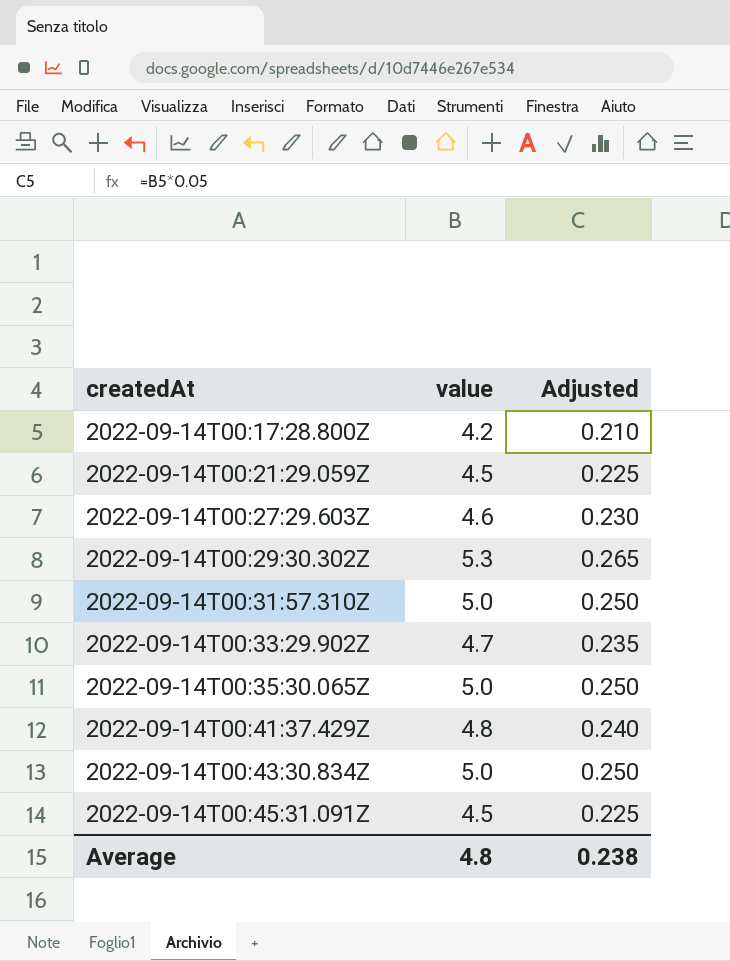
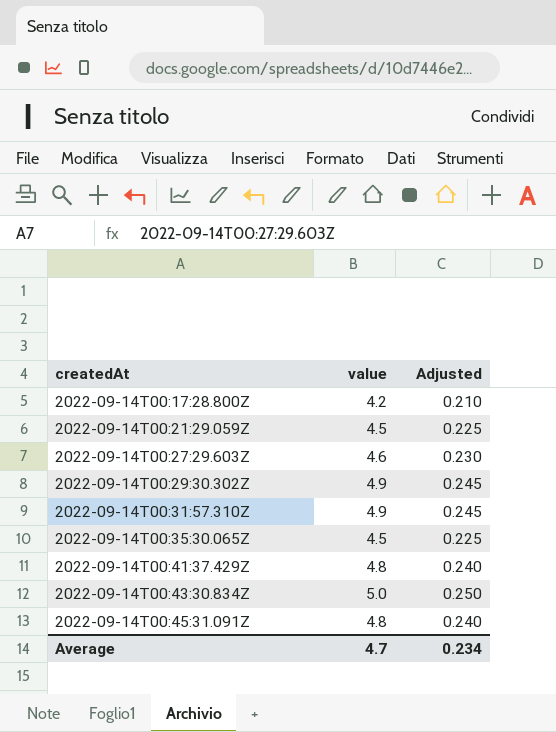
row 2022-09-14T00:33:29.902Z: 4.7 | 0.235 -> none
2022-09-14T00:29:30.302Z | value: 5.3 -> 4.9
2022-09-14T00:29:30.302Z | Adjusted: 0.265 -> 0.245
2022-09-14T00:31:57.310Z | value: 5.0 -> 4.9
2022-09-14T00:31:57.310Z | Adjusted: 0.250 -> 0.245
2022-09-14T00:35:30.065Z | value: 5.0 -> 4.5
2022-09-14T00:35:30.065Z | Adjusted: 0.250 -> 0.225
2022-09-14T00:45:31.091Z | value: 4.5 -> 4.8
2022-09-14T00:45:31.091Z | Adjusted: 0.225 -> 0.240
Average | value: 4.8 -> 4.7
Average | Adjusted: 0.238 -> 0.234

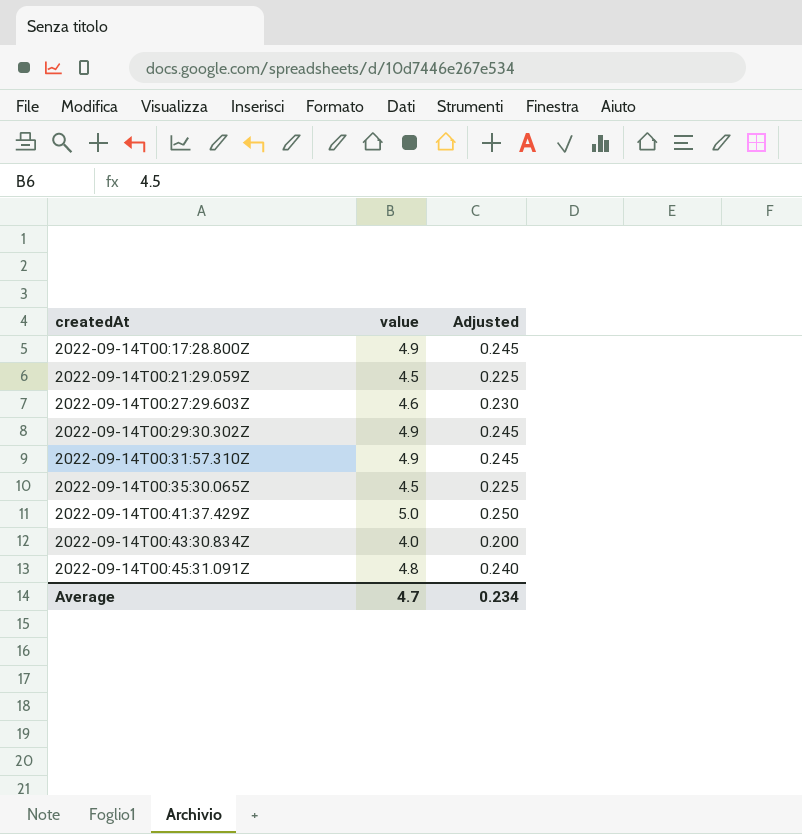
2022-09-14T00:17:28.800Z | value: 4.2 -> 4.9
2022-09-14T00:17:28.800Z | Adjusted: 0.210 -> 0.245
2022-09-14T00:41:37.429Z | value: 4.8 -> 5.0
2022-09-14T00:41:37.429Z | Adjusted: 0.240 -> 0.250
2022-09-14T00:43:30.834Z | value: 5.0 -> 4.0
2022-09-14T00:43:30.834Z | Adjusted: 0.250 -> 0.200

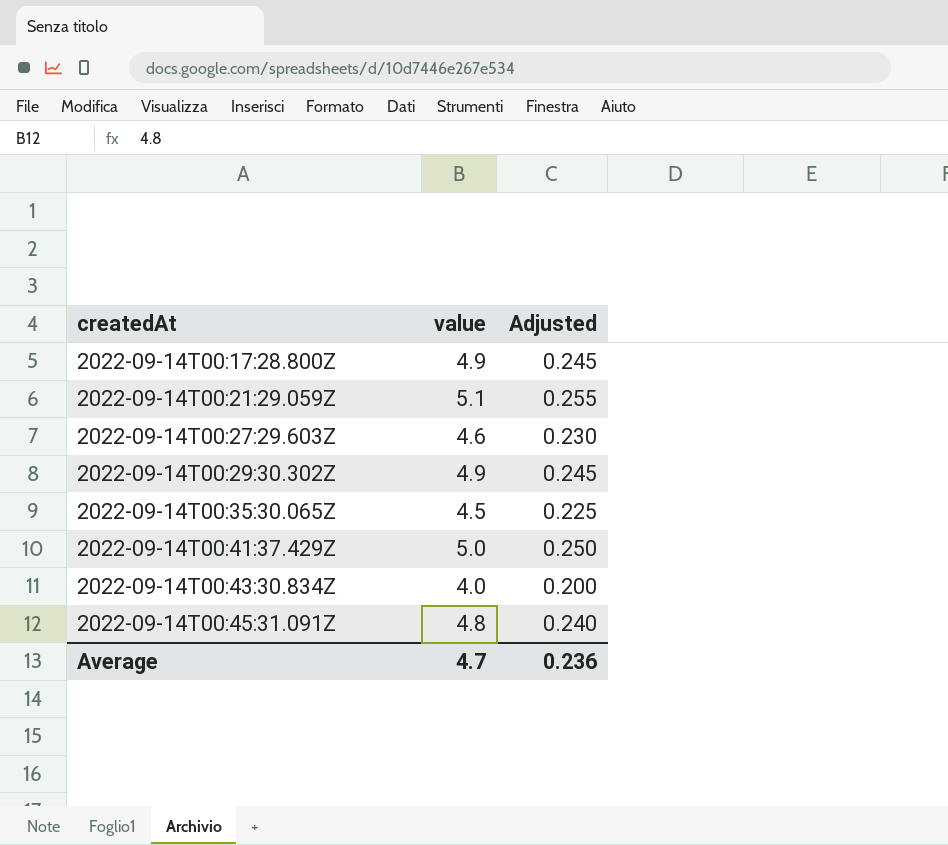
row 2022-09-14T00:31:57.310Z: 4.9 | 0.245 -> none
2022-09-14T00:21:29.059Z | value: 4.5 -> 5.1
2022-09-14T00:21:29.059Z | Adjusted: 0.225 -> 0.255
Average | Adjusted: 0.234 -> 0.236

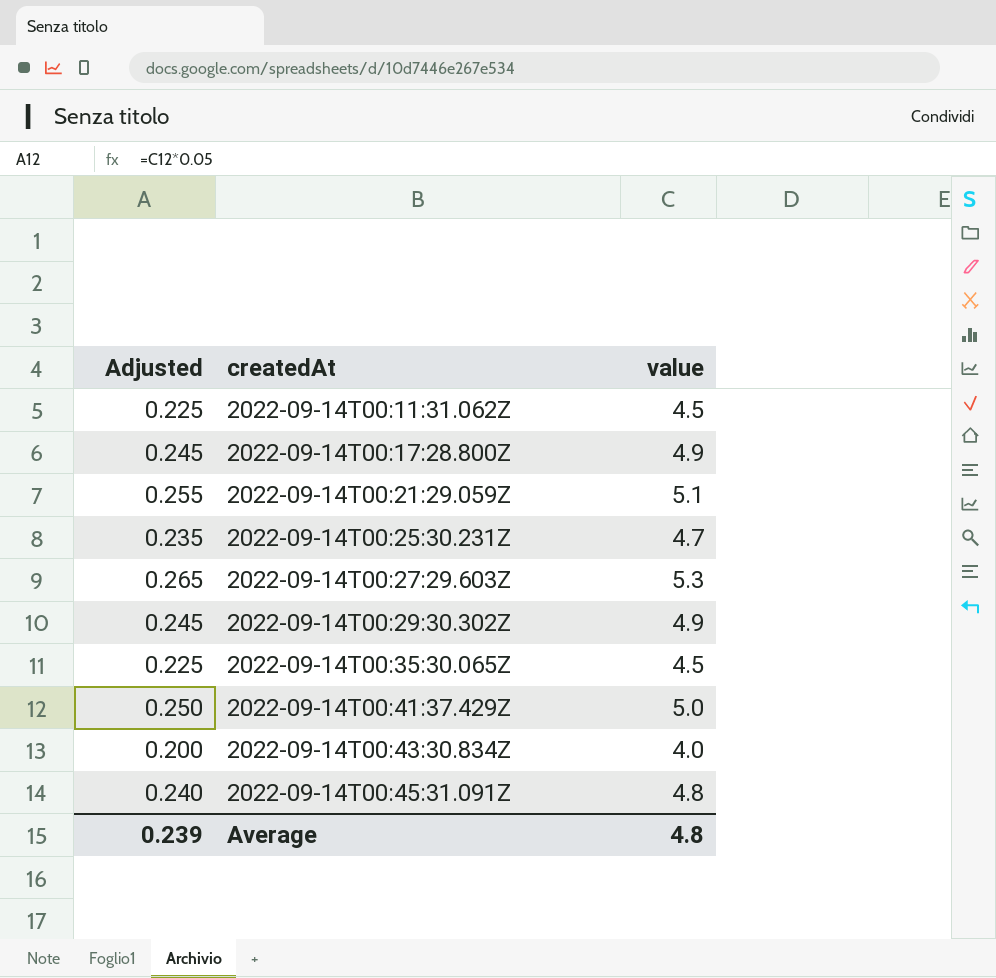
column Adjusted | position: 3 -> 1
row 2022-09-14T00:11:31.062Z: none -> 0.225 | 4.5
row 2022-09-14T00:25:30.231Z: none -> 0.235 | 4.7
2022-09-14T00:27:29.603Z | Adjusted: 0.230 -> 0.265
2022-09-14T00:27:29.603Z | value: 4.6 -> 5.3
Average | Adjusted: 0.236 -> 0.239
Average | value: 4.7 -> 4.8

